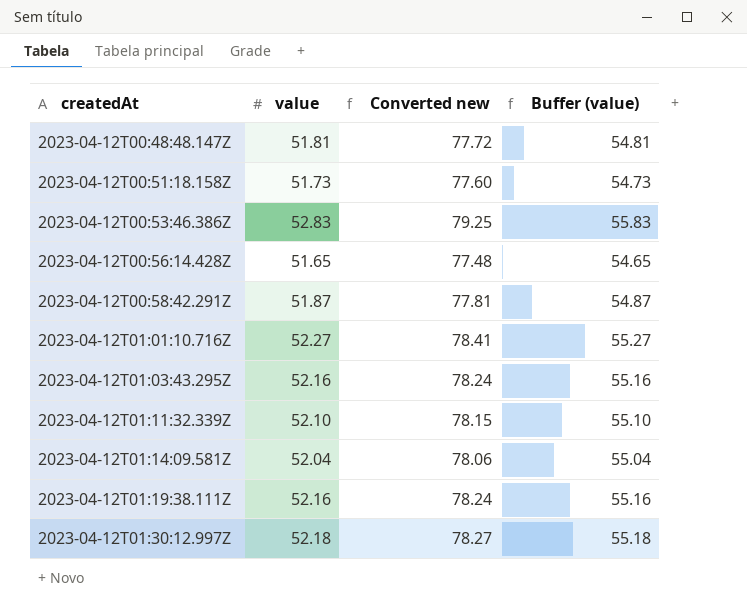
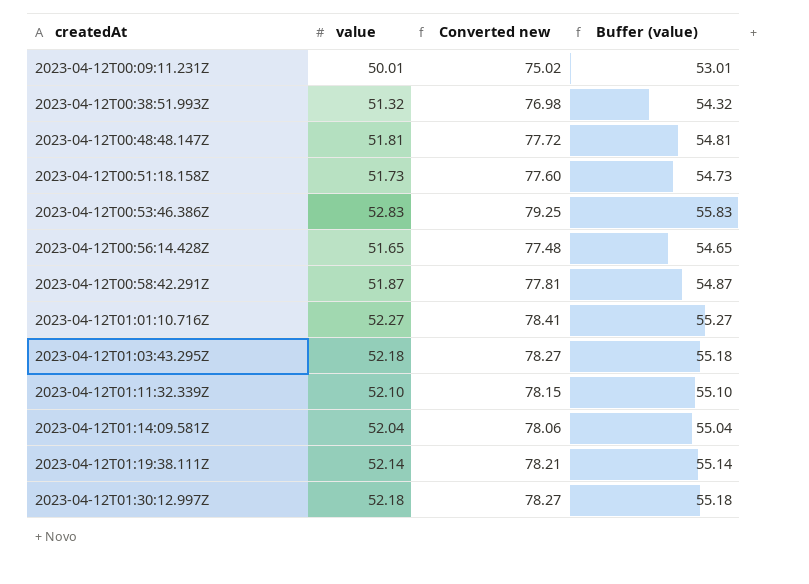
row 2023-04-12T00:09:11.231Z: none -> 50.01 | 75.02 | 53.01
row 2023-04-12T00:38:51.993Z: none -> 51.32 | 76.98 | 54.32
2023-04-12T01:03:43.295Z | value: 52.16 -> 52.18
2023-04-12T01:03:43.295Z | Converted new: 78.24 -> 78.27
2023-04-12T01:03:43.295Z | Buffer (value): 55.16 -> 55.18
2023-04-12T01:19:38.111Z | value: 52.16 -> 52.14
2023-04-12T01:19:38.111Z | Converted new: 78.24 -> 78.21
2023-04-12T01:19:38.111Z | Buffer (value): 55.16 -> 55.14

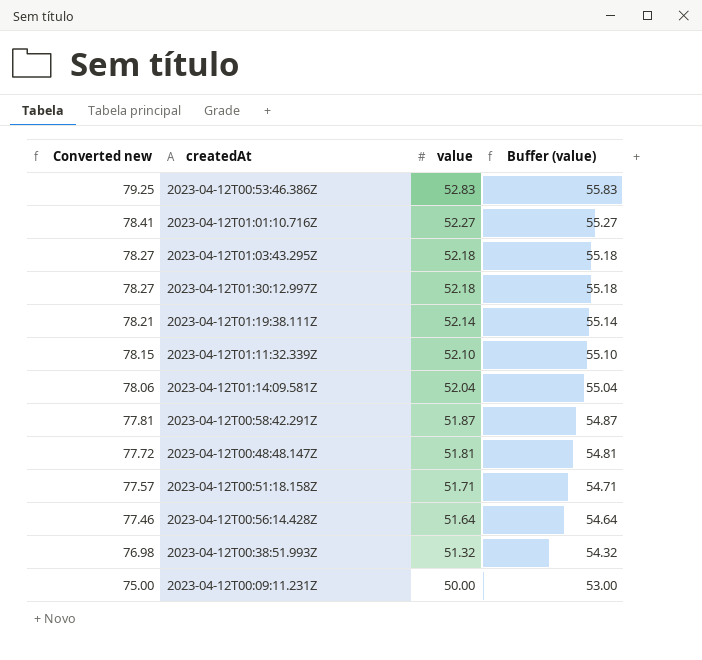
row order: createdAt ascending -> Converted new descending
column Converted new | position: 3 -> 1
2023-04-12T00:51:18.158Z | Converted new: 77.60 -> 77.57
2023-04-12T00:51:18.158Z | value: 51.73 -> 51.71
2023-04-12T00:51:18.158Z | Buffer (value): 54.73 -> 54.71
2023-04-12T00:56:14.428Z | Converted new: 77.48 -> 77.46
2023-04-12T00:56:14.428Z | value: 51.65 -> 51.64
2023-04-12T00:56:14.428Z | Buffer (value): 54.65 -> 54.64
2023-04-12T00:09:11.231Z | Converted new: 75.02 -> 75.00
2023-04-12T00:09:11.231Z | value: 50.01 -> 50.00
2023-04-12T00:09:11.231Z | Buffer (value): 53.01 -> 53.00

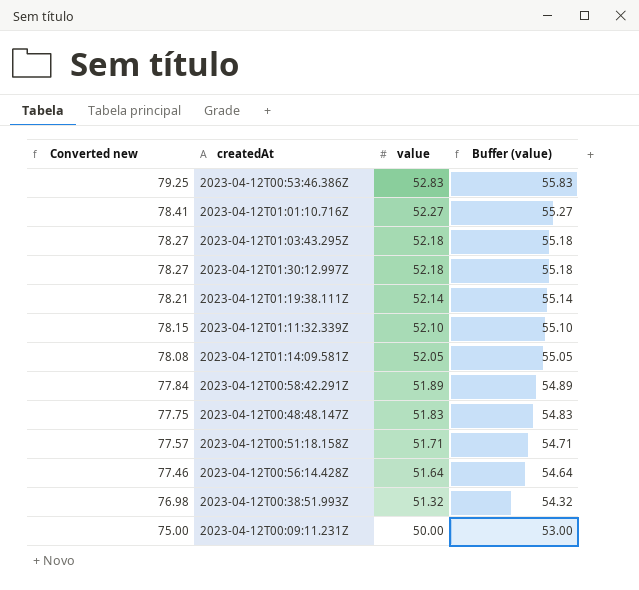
2023-04-12T01:14:09.581Z | Converted new: 78.06 -> 78.08
2023-04-12T01:14:09.581Z | value: 52.04 -> 52.05
2023-04-12T01:14:09.581Z | Buffer (value): 55.04 -> 55.05
2023-04-12T00:58:42.291Z | Converted new: 77.81 -> 77.84
2023-04-12T00:58:42.291Z | value: 51.87 -> 51.89
2023-04-12T00:58:42.291Z | Buffer (value): 54.87 -> 54.89
2023-04-12T00:48:48.147Z | Converted new: 77.72 -> 77.75
2023-04-12T00:48:48.147Z | value: 51.81 -> 51.83
2023-04-12T00:48:48.147Z | Buffer (value): 54.81 -> 54.83

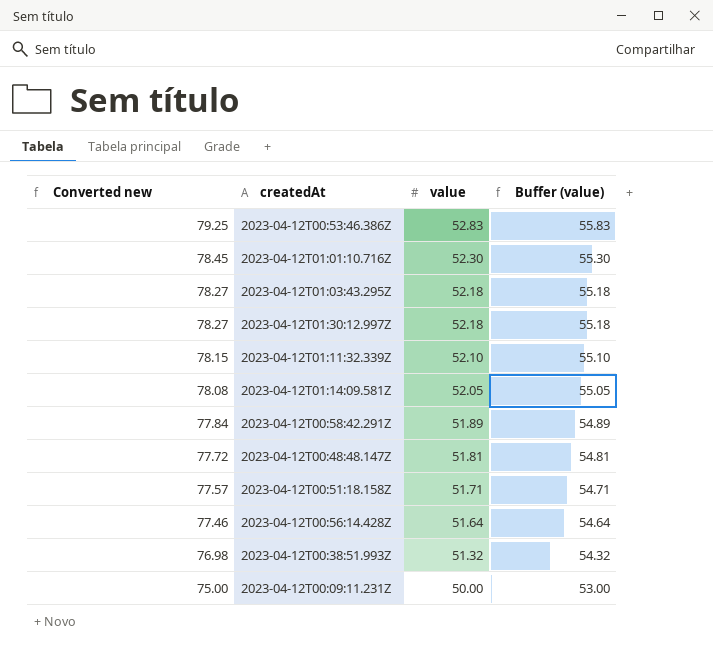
row 2023-04-12T01:19:38.111Z: 78.21 | 52.14 | 55.14 -> none
2023-04-12T01:01:10.716Z | Converted new: 78.41 -> 78.45
2023-04-12T01:01:10.716Z | value: 52.27 -> 52.30
2023-04-12T01:01:10.716Z | Buffer (value): 55.27 -> 55.30
2023-04-12T00:48:48.147Z | Converted new: 77.75 -> 77.72
2023-04-12T00:48:48.147Z | value: 51.83 -> 51.81
2023-04-12T00:48:48.147Z | Buffer (value): 54.83 -> 54.81

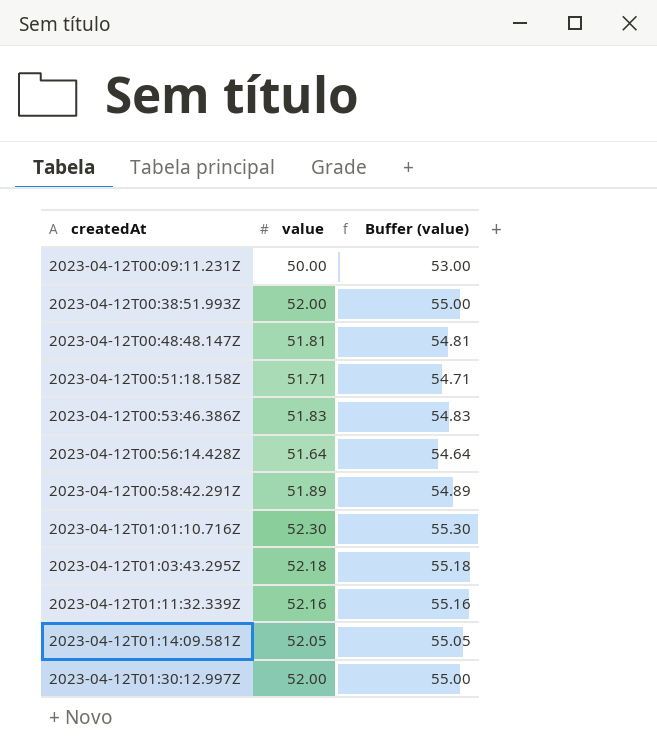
row order: Converted new descending -> createdAt ascending
column Converted new | formula: [value] * 1.5 -> none
2023-04-12T00:38:51.993Z | value: 51.32 -> 52.00
2023-04-12T00:38:51.993Z | Buffer (value): 54.32 -> 55.00
2023-04-12T00:53:46.386Z | value: 52.83 -> 51.83
2023-04-12T00:53:46.386Z | Buffer (value): 55.83 -> 54.83
2023-04-12T01:11:32.339Z | value: 52.10 -> 52.16
2023-04-12T01:11:32.339Z | Buffer (value): 55.10 -> 55.16
2023-04-12T01:30:12.997Z | value: 52.18 -> 52.00
2023-04-12T01:30:12.997Z | Buffer (value): 55.18 -> 55.00

